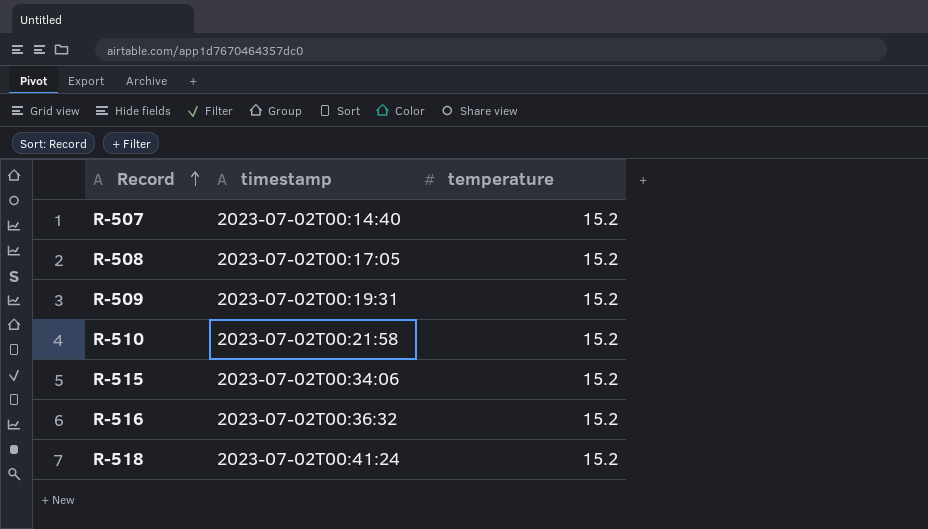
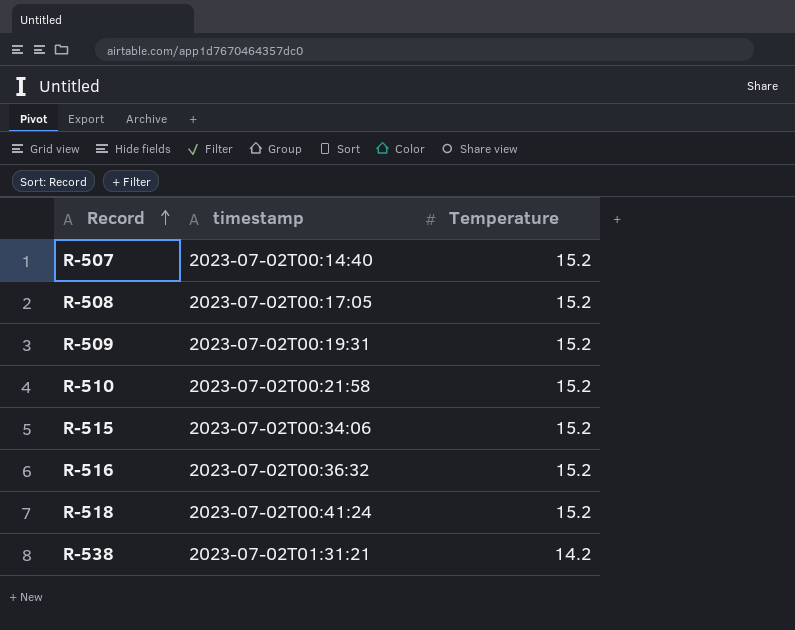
column name: temperature -> Temperature
row R-538: none -> 2023-07-02T01:31:21 | 14.2

